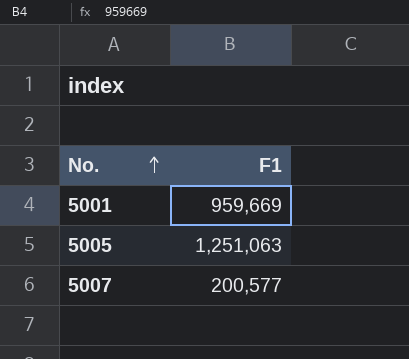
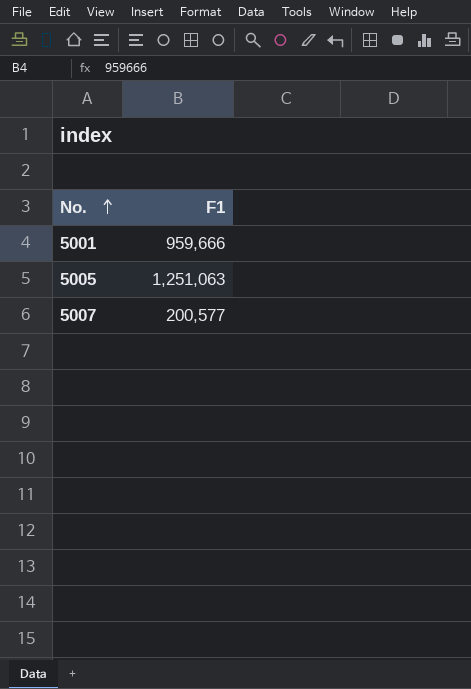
5001 | F1: 959,669 -> 959,666

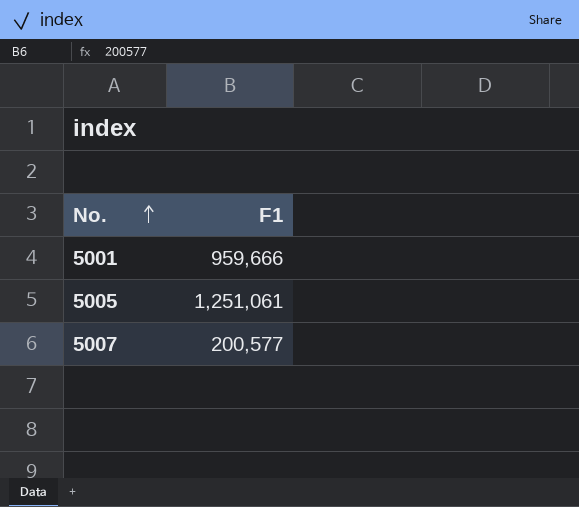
5005 | F1: 1,251,063 -> 1,251,061

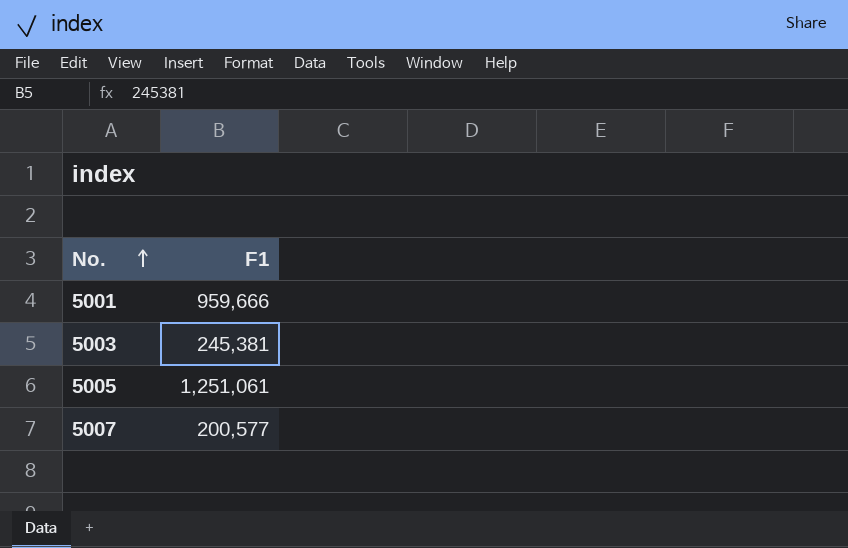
row 5003: none -> 245,381

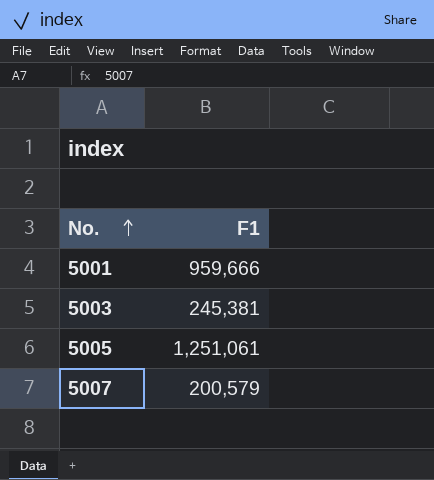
5007 | F1: 200,577 -> 200,579

